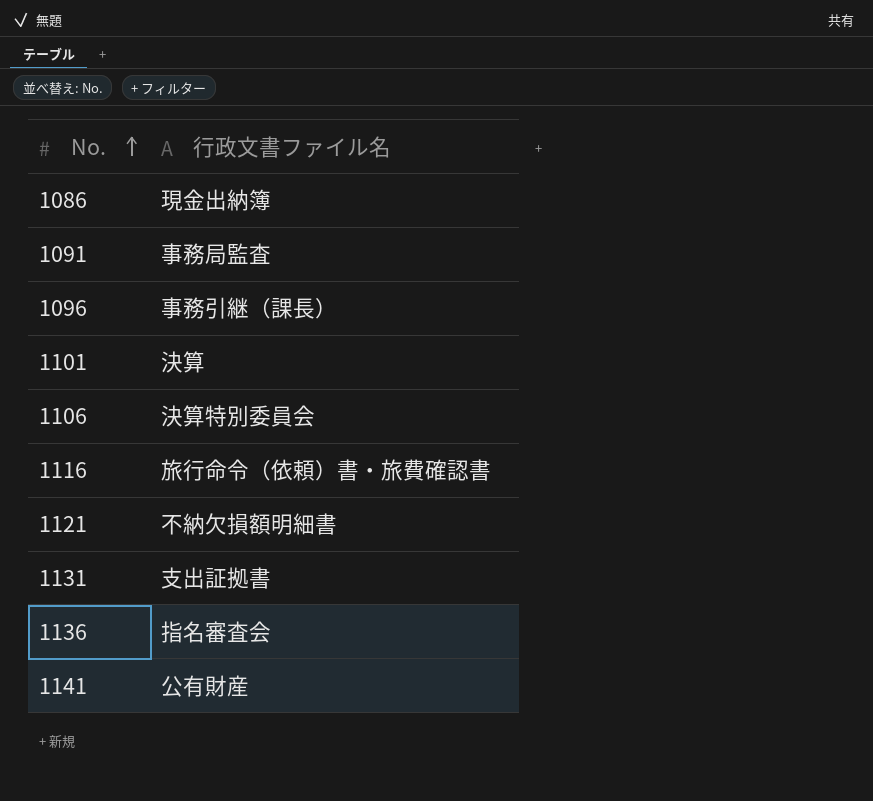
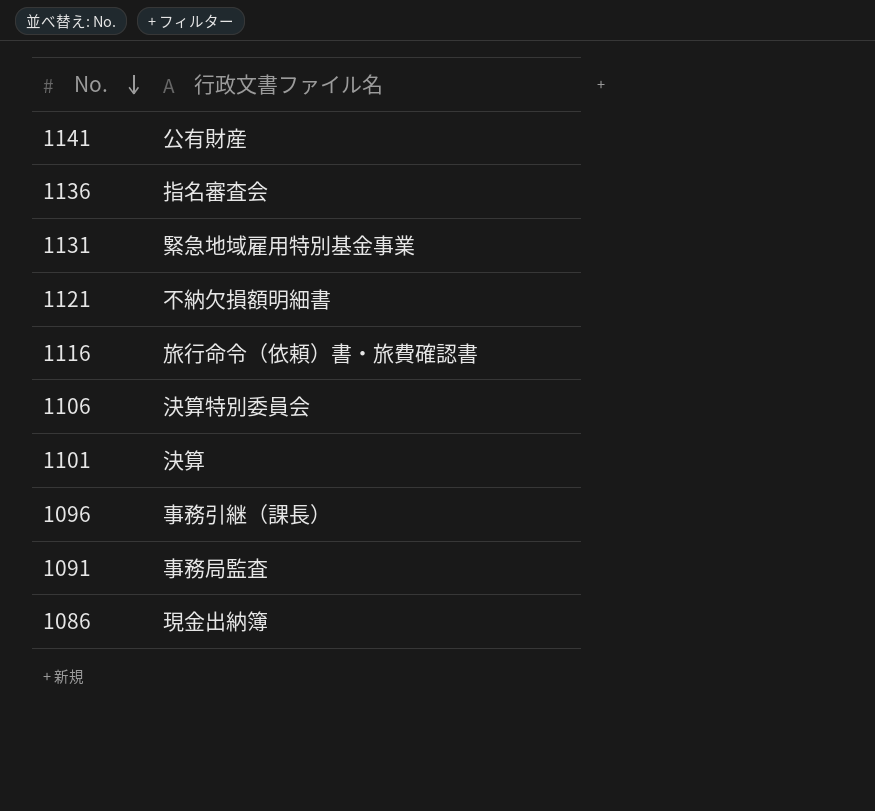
row order: No. ascending -> No. descending
1131 | 行政文書ファイル名: 支出証拠書 -> 緊急地域雇用特別基金事業

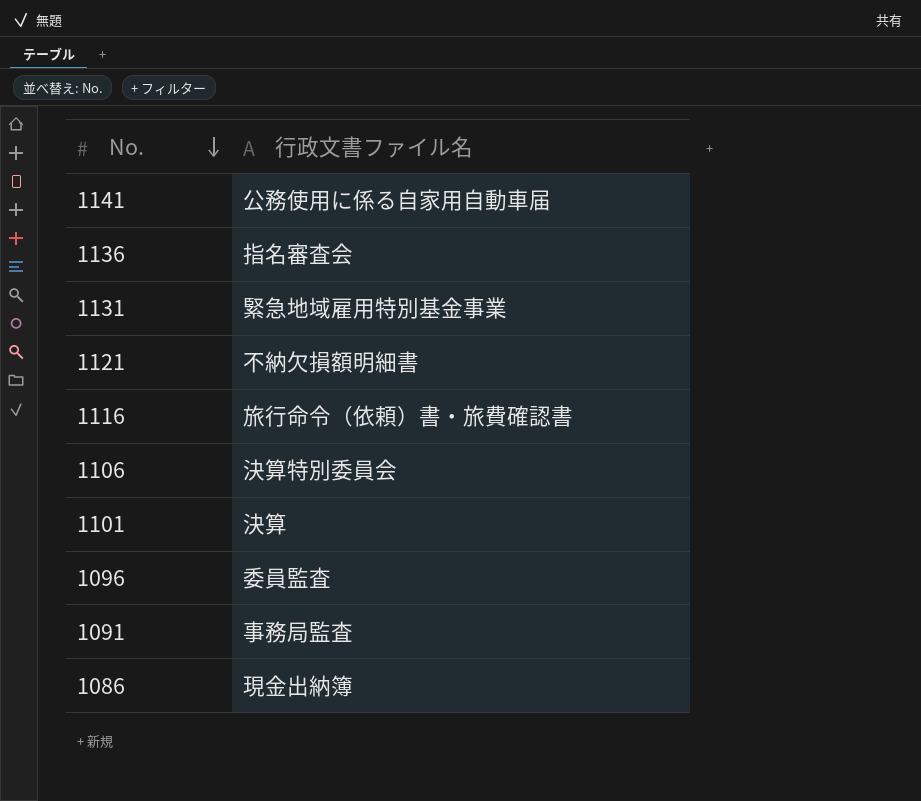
1141 | 行政文書ファイル名: 公有財産 -> 公務使用に係る自家用自動車届
1096 | 行政文書ファイル名: 事務引継（課長） -> 委員監査

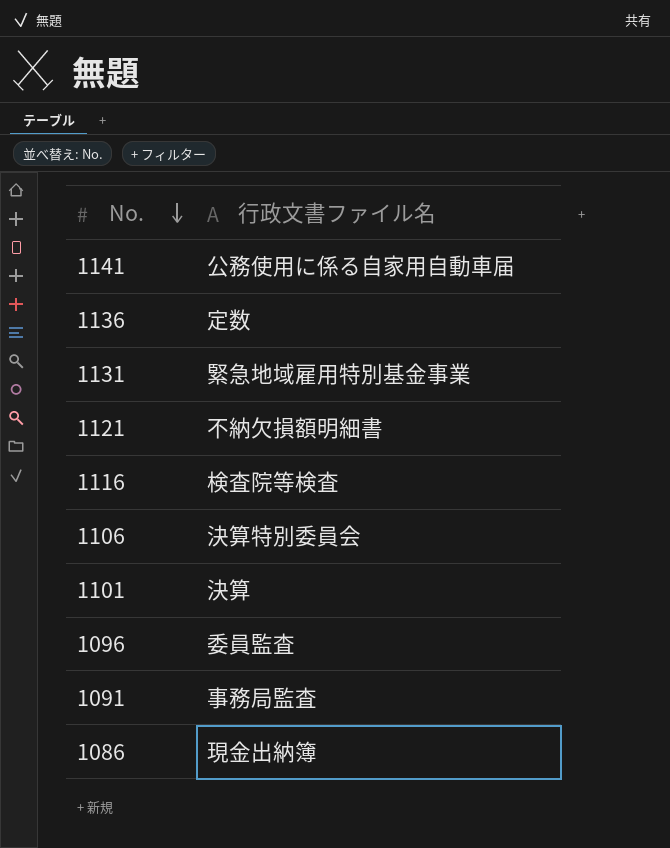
1136 | 行政文書ファイル名: 指名審査会 -> 定数
1116 | 行政文書ファイル名: 旅行命令（依頼）書・旅費確認書 -> 検査院等検査

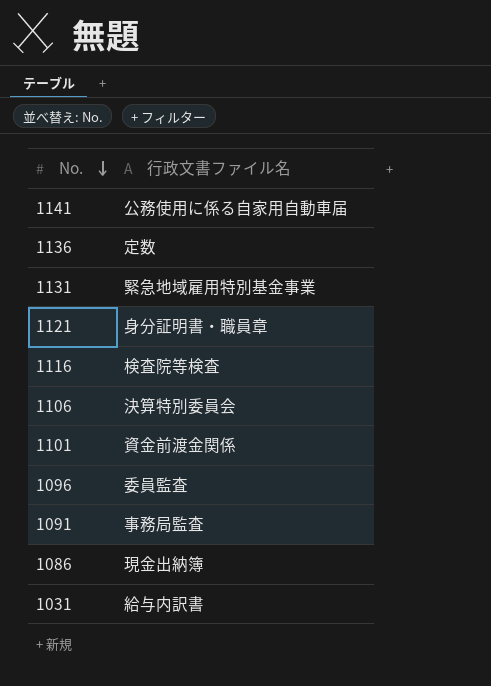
1121 | 行政文書ファイル名: 不納欠損額明細書 -> 身分証明書・職員章
1101 | 行政文書ファイル名: 決算 -> 資金前渡金関係
row 1031: none -> 給与内訳書

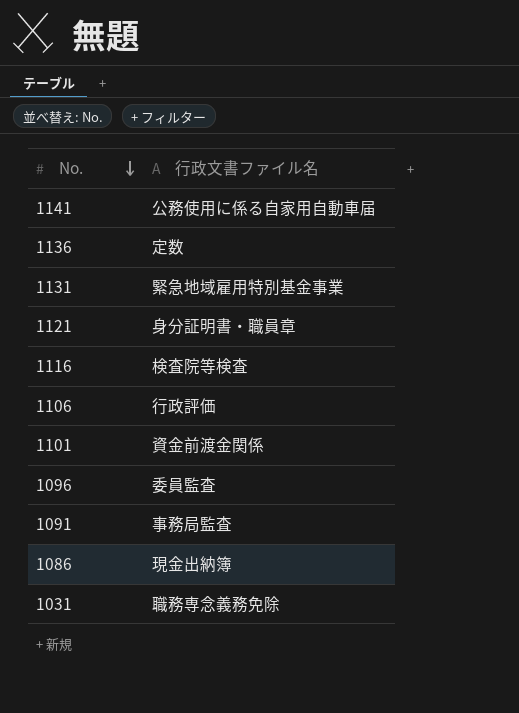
1106 | 行政文書ファイル名: 決算特別委員会 -> 行政評価
1031 | 行政文書ファイル名: 給与内訳書 -> 職務専念義務免除

